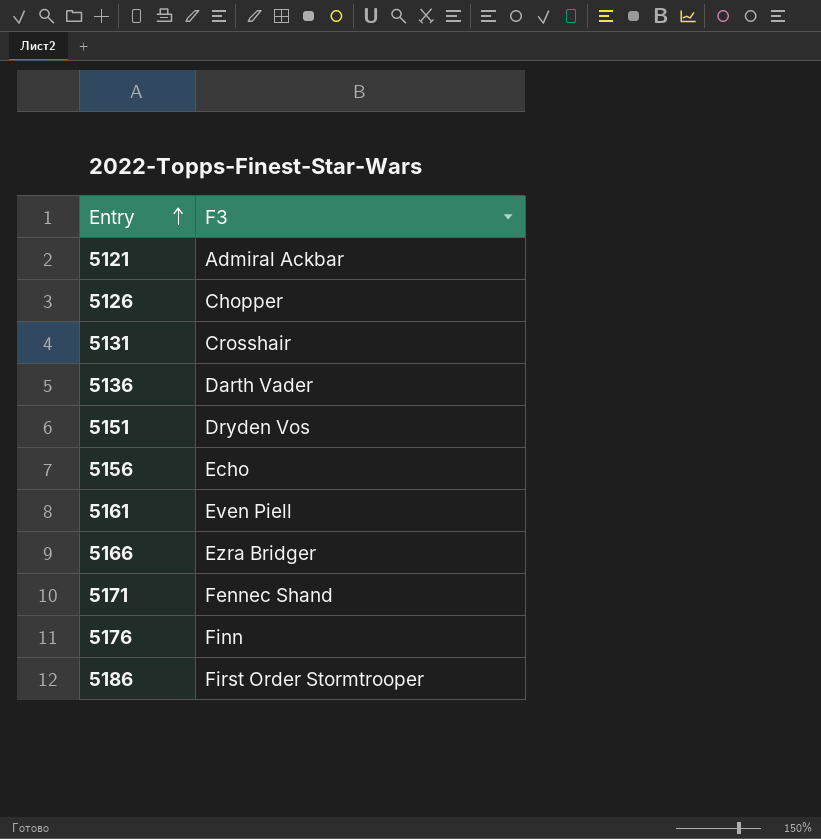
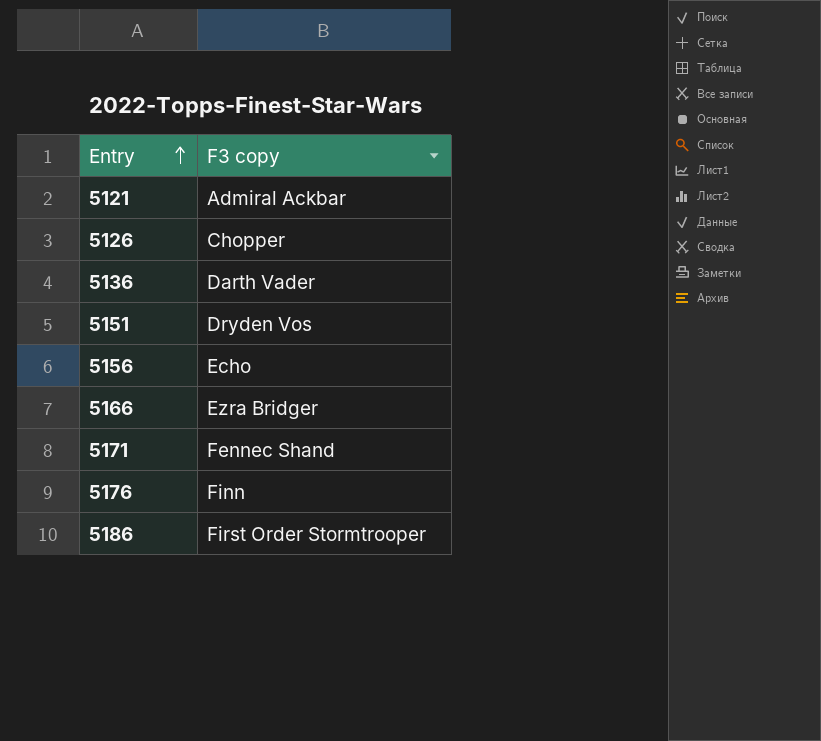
column name: F3 -> F3 copy
row 5131: Crosshair -> none
row 5161: Even Piell -> none

